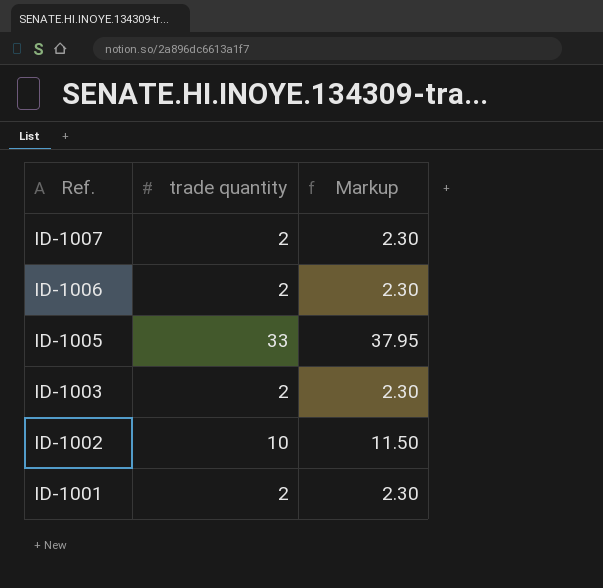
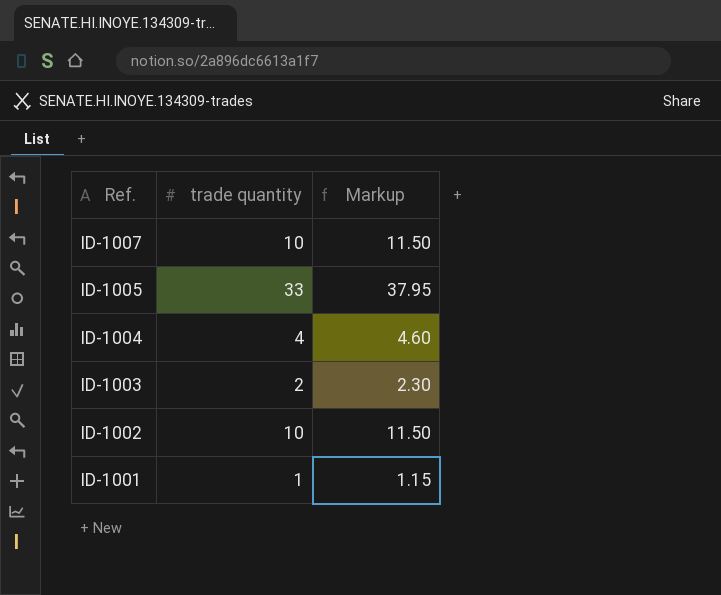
row ID-1006: 2 | 2.30 -> none
ID-1007 | trade quantity: 2 -> 10
ID-1007 | Markup: 2.30 -> 11.50
row ID-1004: none -> 4 | 4.60
ID-1001 | trade quantity: 2 -> 1
ID-1001 | Markup: 2.30 -> 1.15

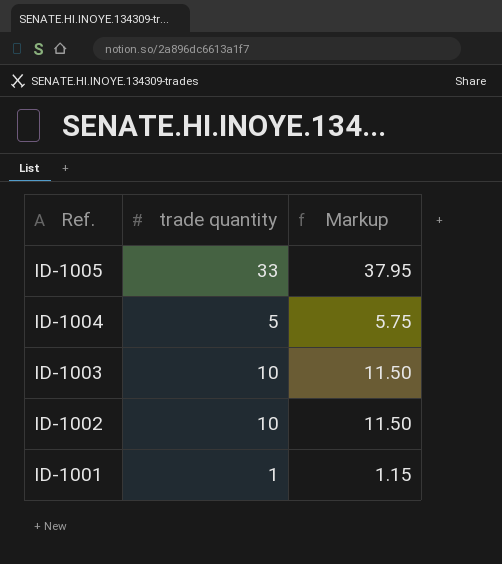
row ID-1007: 10 | 11.50 -> none
ID-1004 | trade quantity: 4 -> 5
ID-1004 | Markup: 4.60 -> 5.75
ID-1003 | trade quantity: 2 -> 10
ID-1003 | Markup: 2.30 -> 11.50

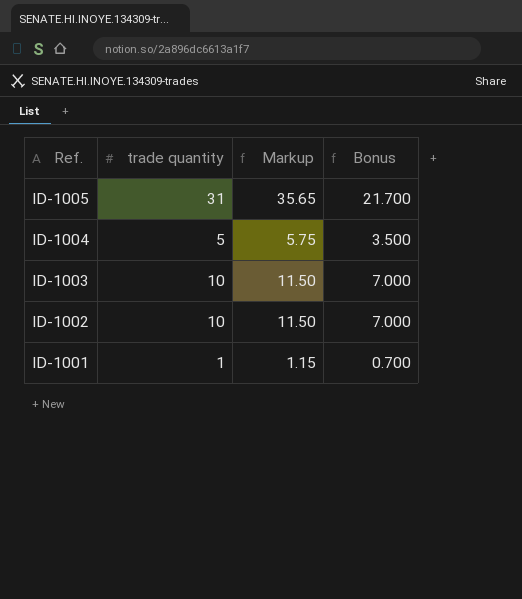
column Bonus | formula: none -> [trade quantity] * 0.7
ID-1005 | trade quantity: 33 -> 31
ID-1005 | Markup: 37.95 -> 35.65

